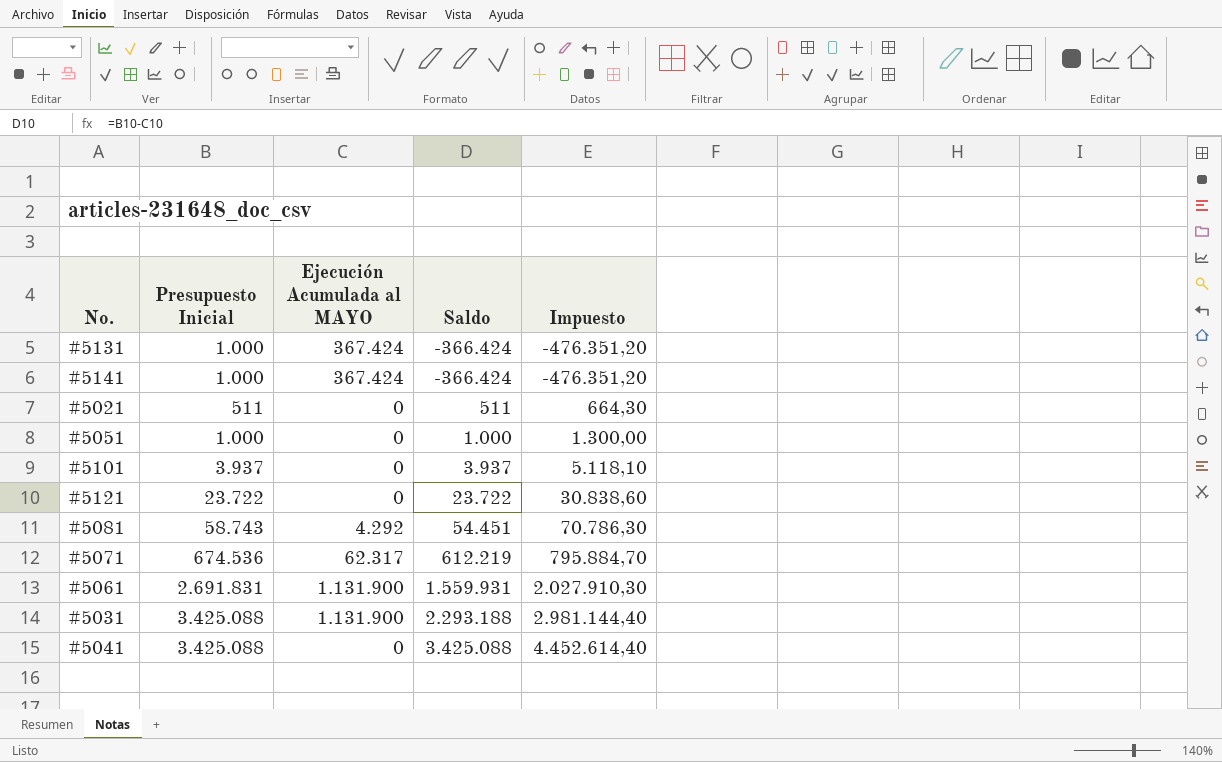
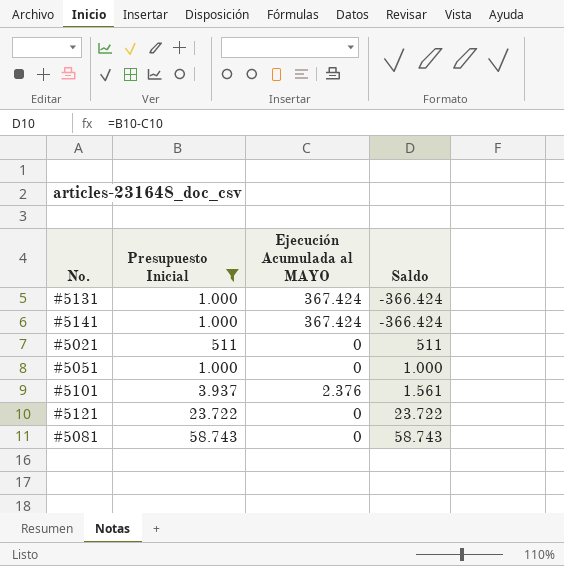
filter: none -> Presupuesto Inicial <= 58.743
column Impuesto | formula: [Saldo] * 1,3 -> none
#5101 | Ejecución Acumulada al MAYO: 0 -> 2.376
#5101 | Saldo: 3.937 -> 1.561
#5081 | Ejecución Acumulada al MAYO: 4.292 -> 0
#5081 | Saldo: 54.451 -> 58.743

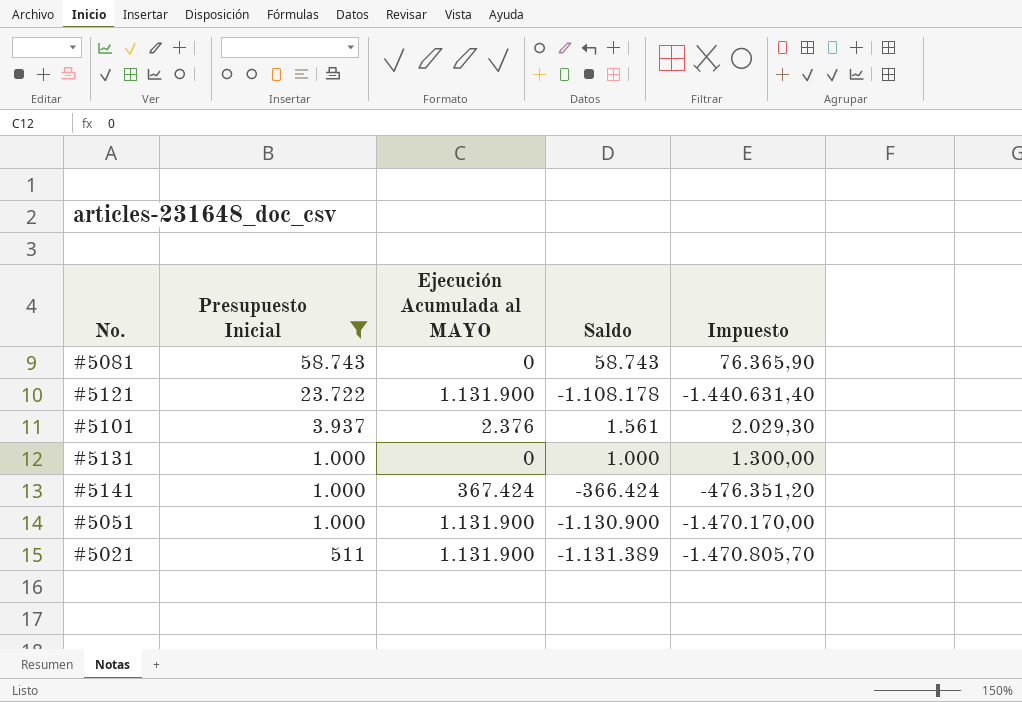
row order: Saldo ascending -> Presupuesto Inicial descending
column Impuesto | formula: none -> [Saldo] * 1,3
#5121 | Ejecución Acumulada al MAYO: 0 -> 1.131.900
#5121 | Saldo: 23.722 -> -1.108.178
#5131 | Ejecución Acumulada al MAYO: 367.424 -> 0
#5131 | Saldo: -366.424 -> 1.000
#5051 | Ejecución Acumulada al MAYO: 0 -> 1.131.900
#5051 | Saldo: 1.000 -> -1.130.900
#5021 | Ejecución Acumulada al MAYO: 0 -> 1.131.900
#5021 | Saldo: 511 -> -1.131.389

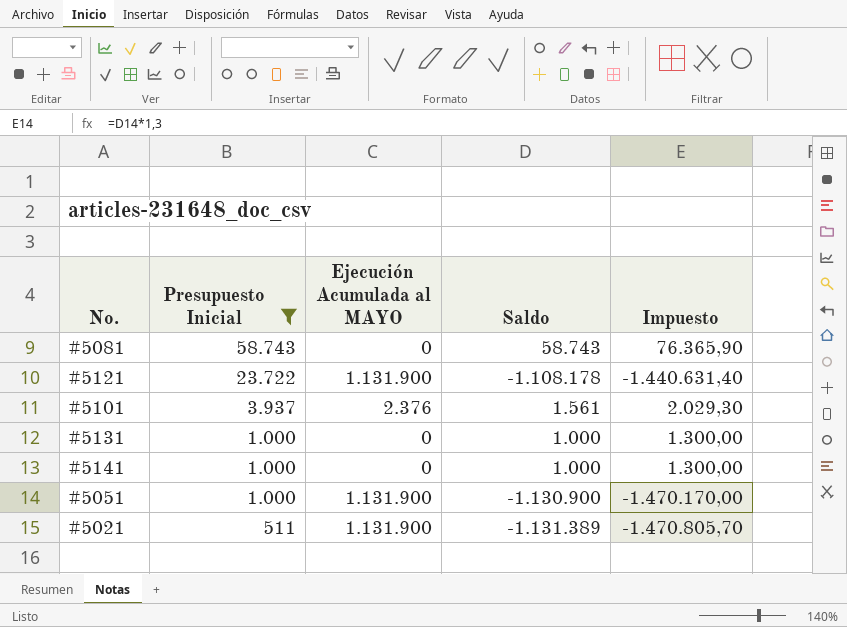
#5141 | Ejecución Acumulada al MAYO: 367.424 -> 0
#5141 | Saldo: -366.424 -> 1.000
#5141 | Impuesto: -476.351,20 -> 1.300,00

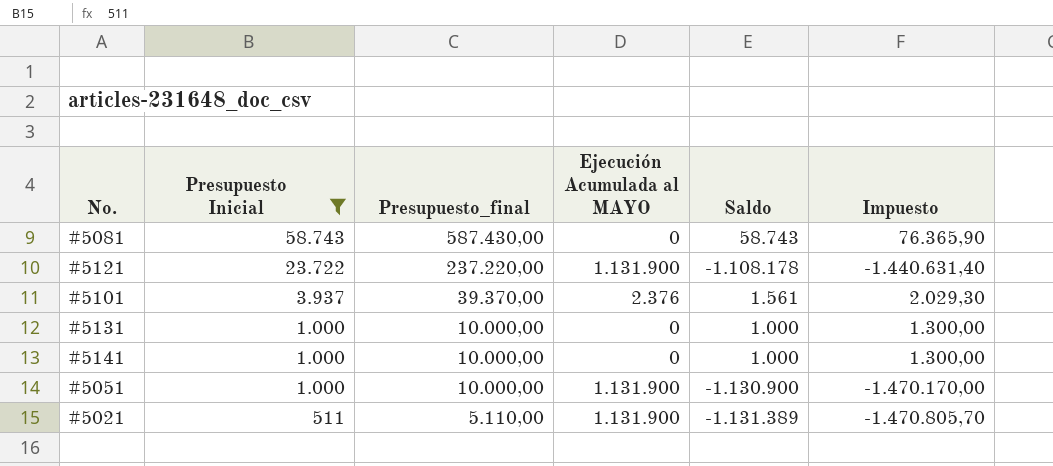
column Presupuesto_final | formula: none -> [Presupuesto Inicial] * 10

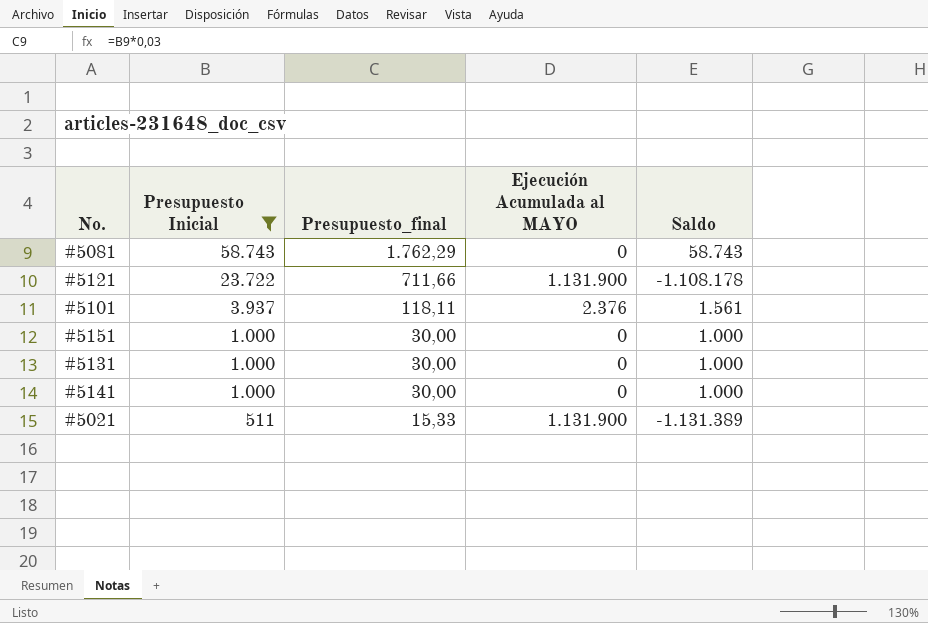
column Impuesto | formula: [Saldo] * 1,3 -> none
column Presupuesto_final | formula: [Presupuesto Inicial] * 10 -> [Presupuesto Inicial] * 0,03
row #5051: 1.000 | 10.000,00 | 1.131.900 | -1.130.900 | -1.470.170,00 -> none
row #5151: none -> 1.000 | 30,00 | 0 | 1.000

